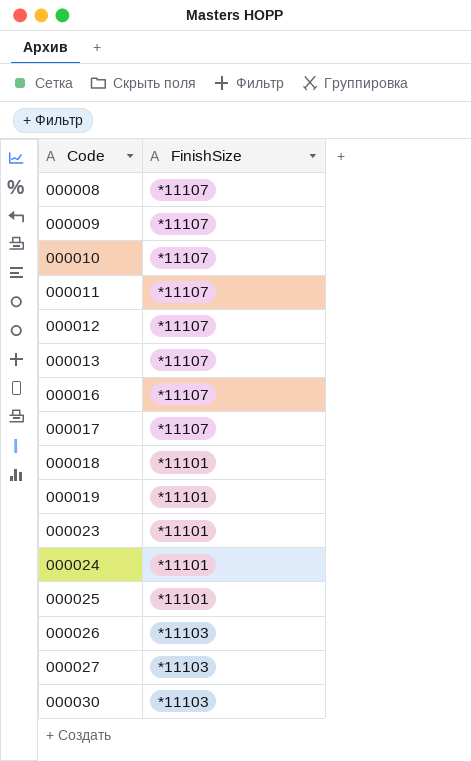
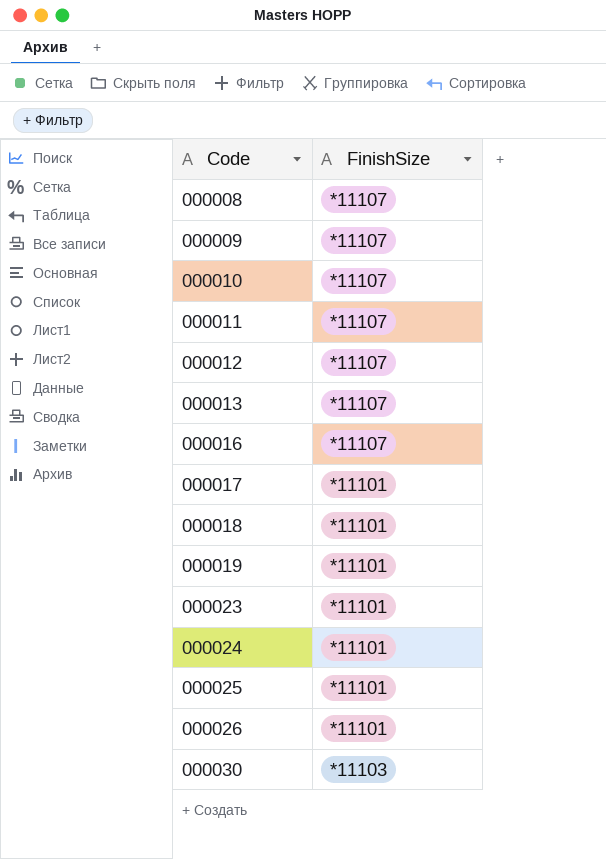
row 000027: *11103 -> none
000017 | FinishSize: *11107 -> *11101
000026 | FinishSize: *11103 -> *11101

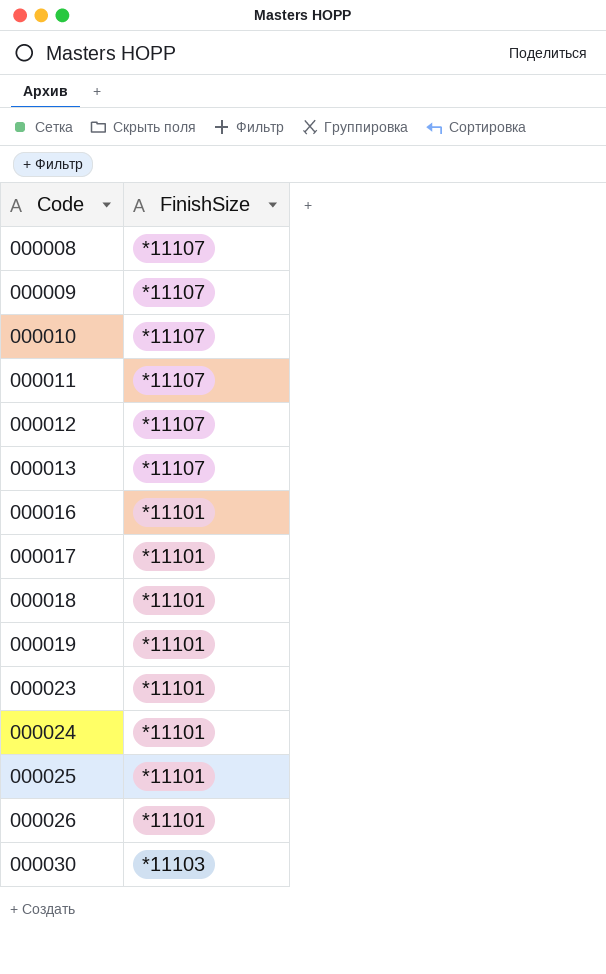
000016 | FinishSize: *11107 -> *11101

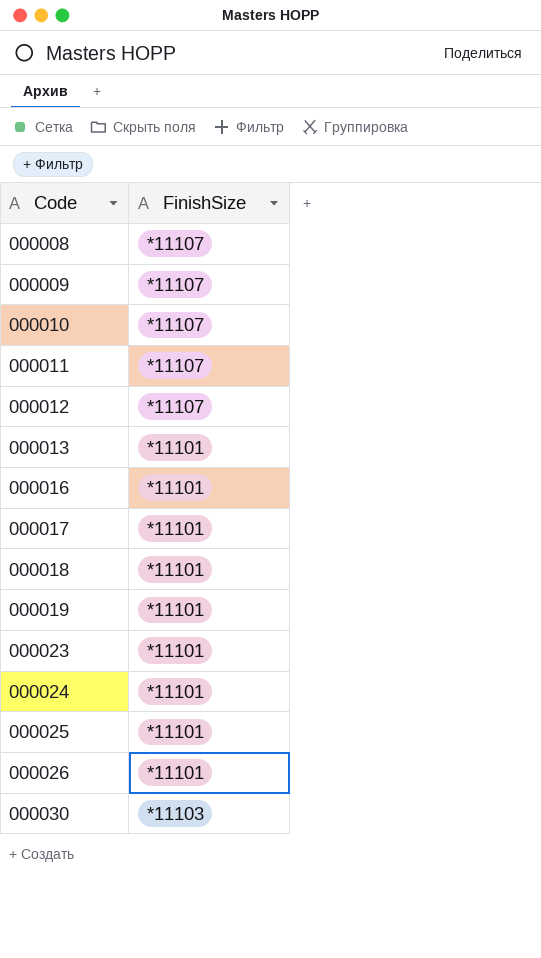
000013 | FinishSize: *11107 -> *11101

